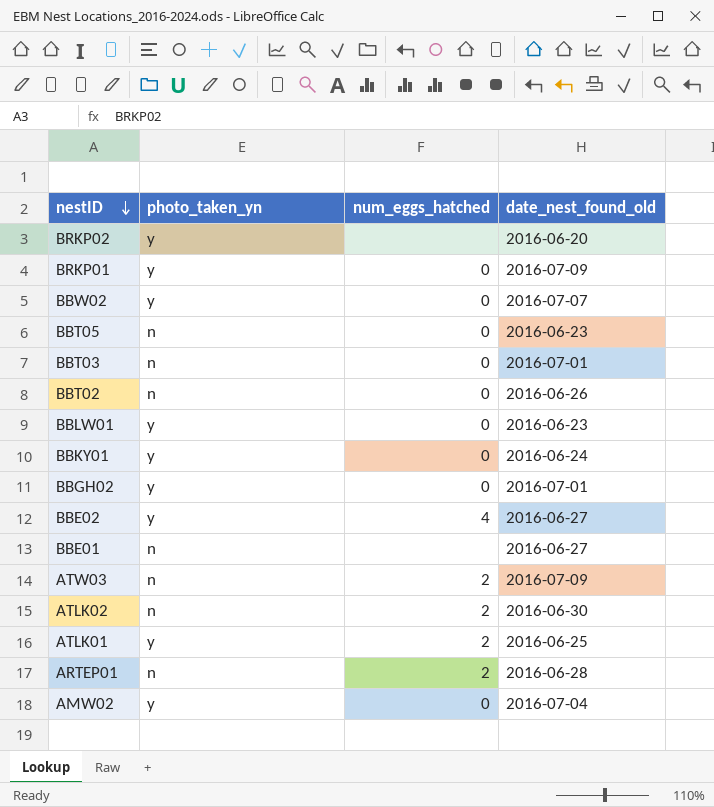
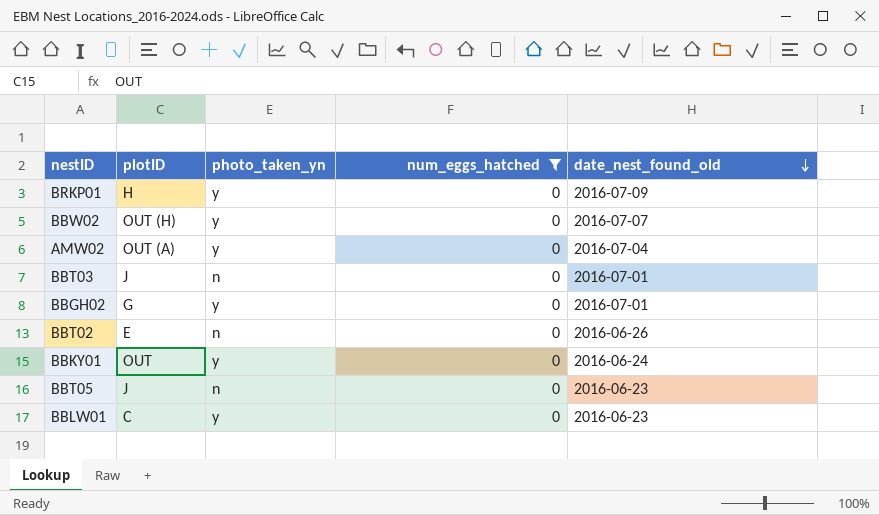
filter: none -> num_eggs_hatched = 0
row order: nestID descending -> date_nest_found_old descending
column plotID | position: none -> 2

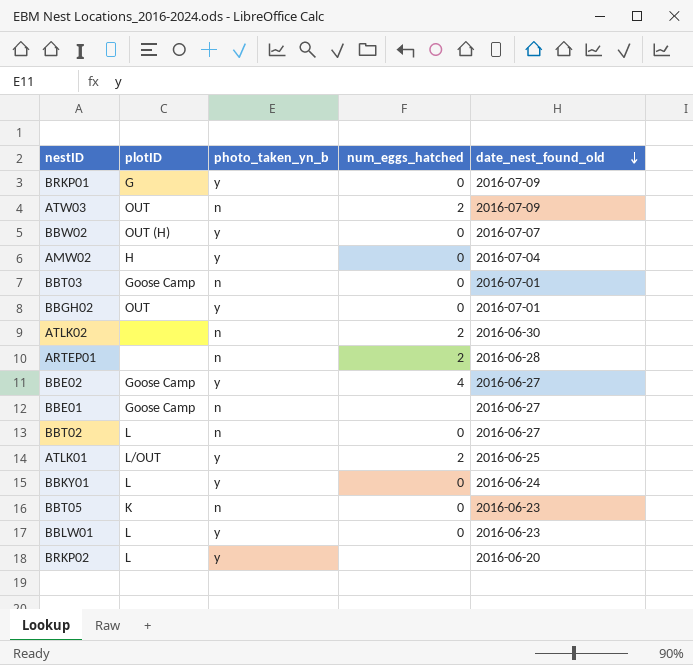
filter: num_eggs_hatched = 0 -> none
column name: photo_taken_yn -> photo_taken_yn_b
BRKP01 | plotID: H -> G
AMW02 | plotID: OUT (A) -> H
BBT03 | plotID: J -> Goose Camp
BBGH02 | plotID: G -> OUT
BBT02 | plotID: E -> L
BBT02 | date_nest_found_old: 2016-06-26 -> 2016-06-27
BBKY01 | plotID: OUT -> L
BBT05 | plotID: J -> K
BBLW01 | plotID: C -> L

